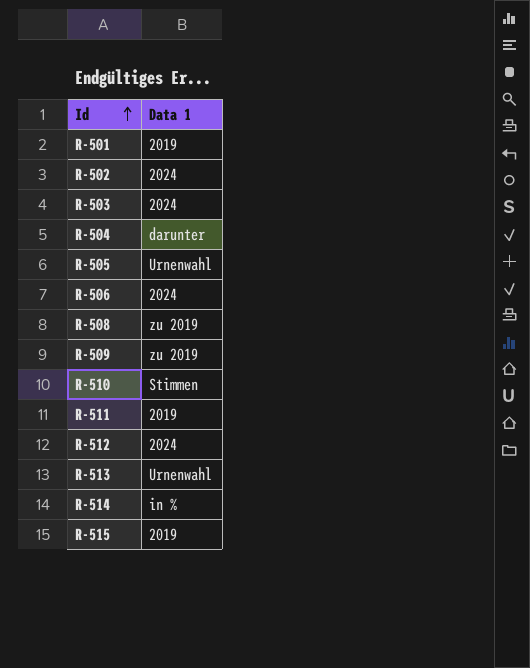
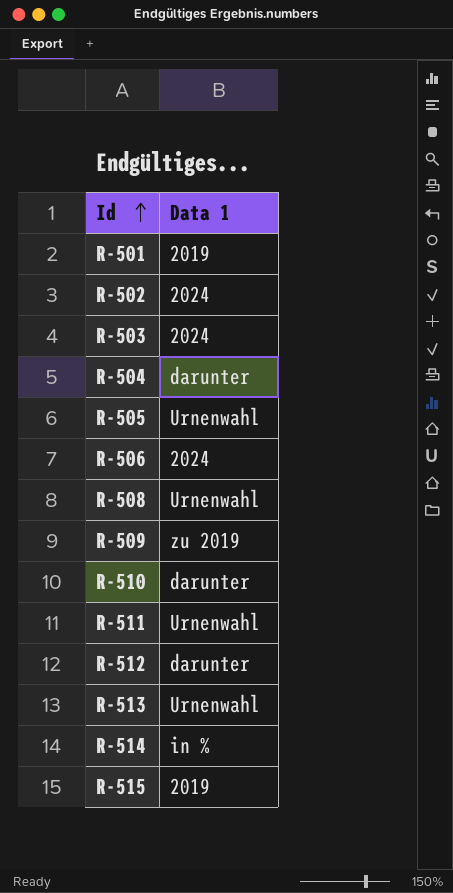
R-508 | Data 1: zu 2019 -> Urnenwahl
R-510 | Data 1: Stimmen -> darunter
R-511 | Data 1: 2019 -> Urnenwahl
R-512 | Data 1: 2024 -> darunter

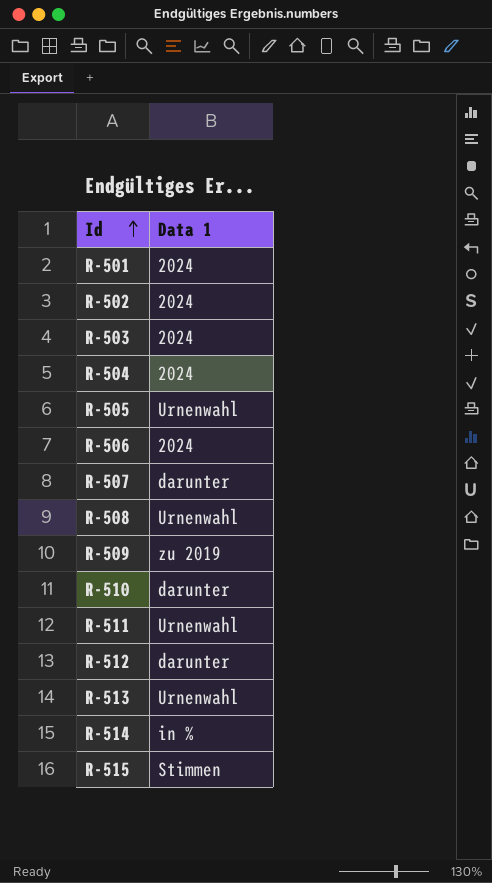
R-501 | Data 1: 2019 -> 2024
R-504 | Data 1: darunter -> 2024
row R-507: none -> darunter
R-515 | Data 1: 2019 -> Stimmen

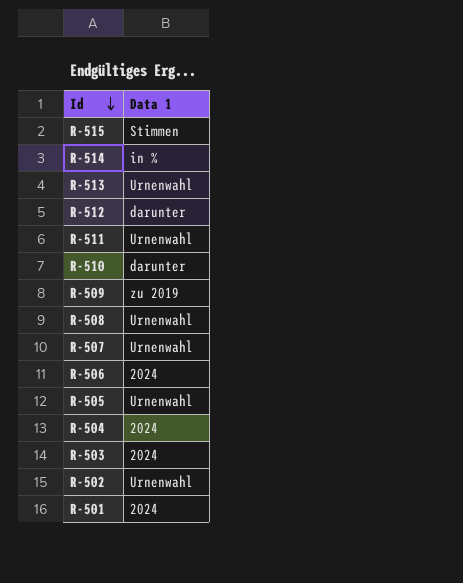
row order: Id ascending -> Id descending
R-507 | Data 1: darunter -> Urnenwahl
R-502 | Data 1: 2024 -> Urnenwahl

